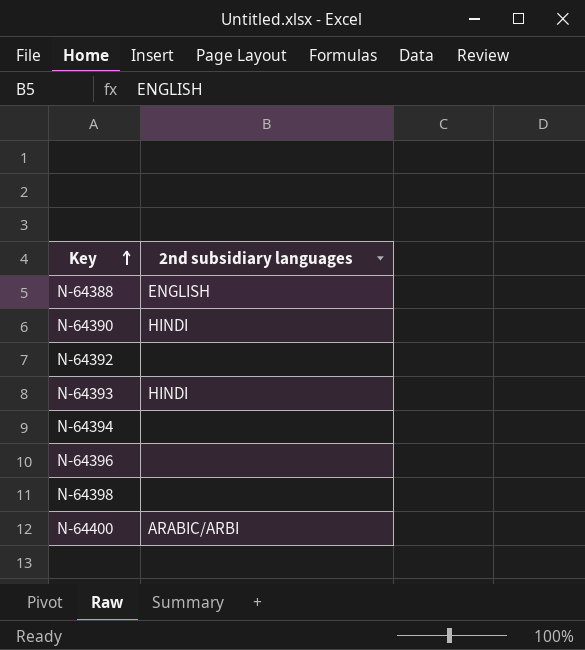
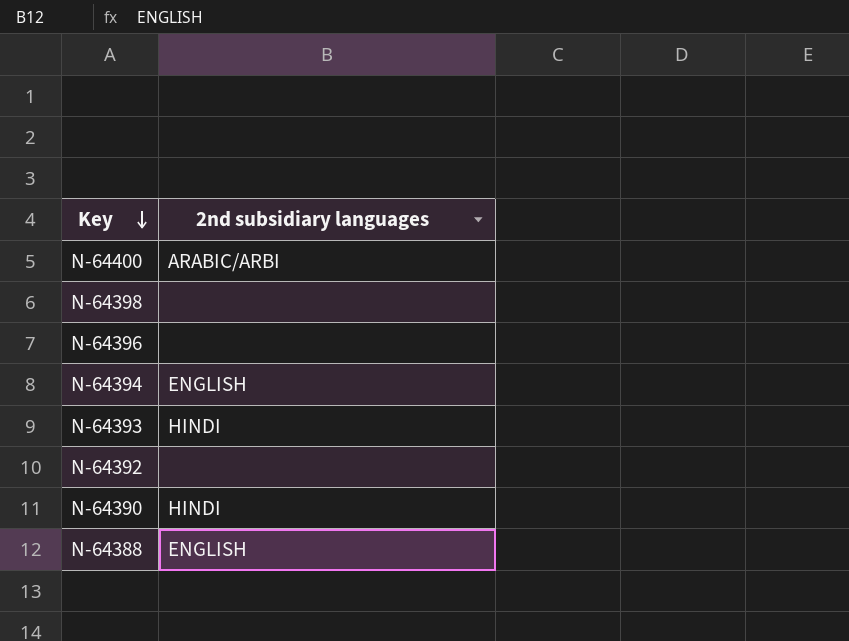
row order: Key ascending -> Key descending
N-64394 | 2nd subsidiary languages: none -> ENGLISH

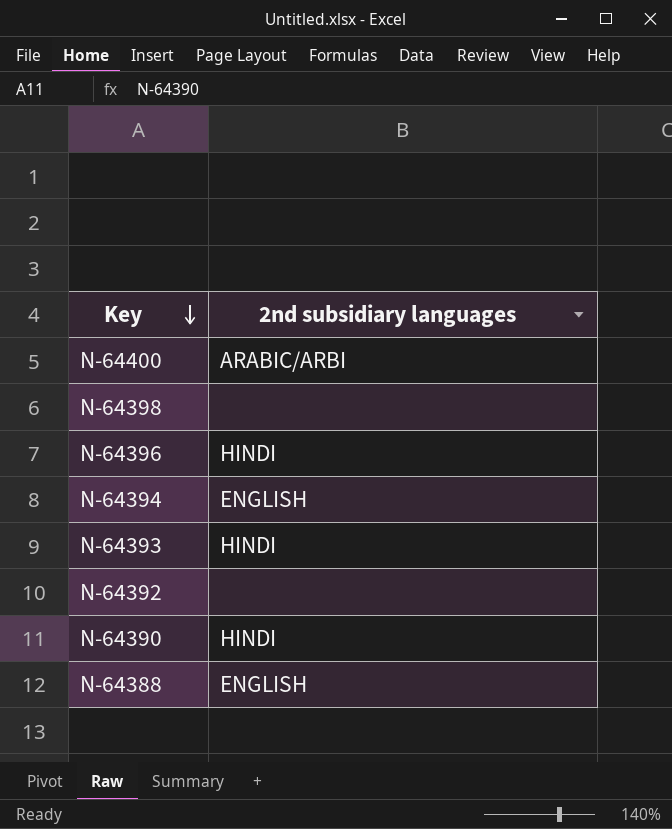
N-64396 | 2nd subsidiary languages: none -> HINDI

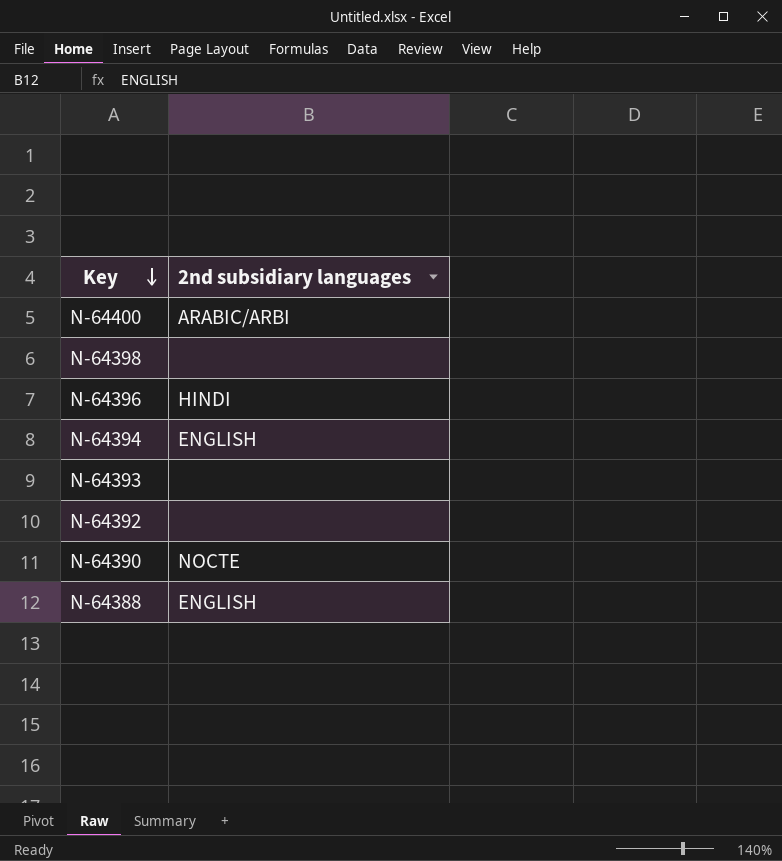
N-64393 | 2nd subsidiary languages: HINDI -> none
N-64390 | 2nd subsidiary languages: HINDI -> NOCTE

